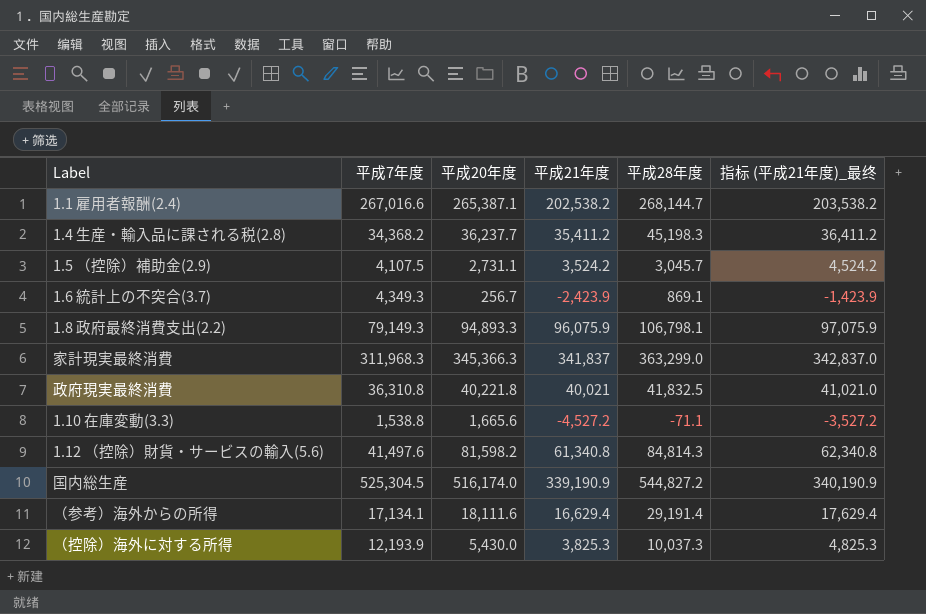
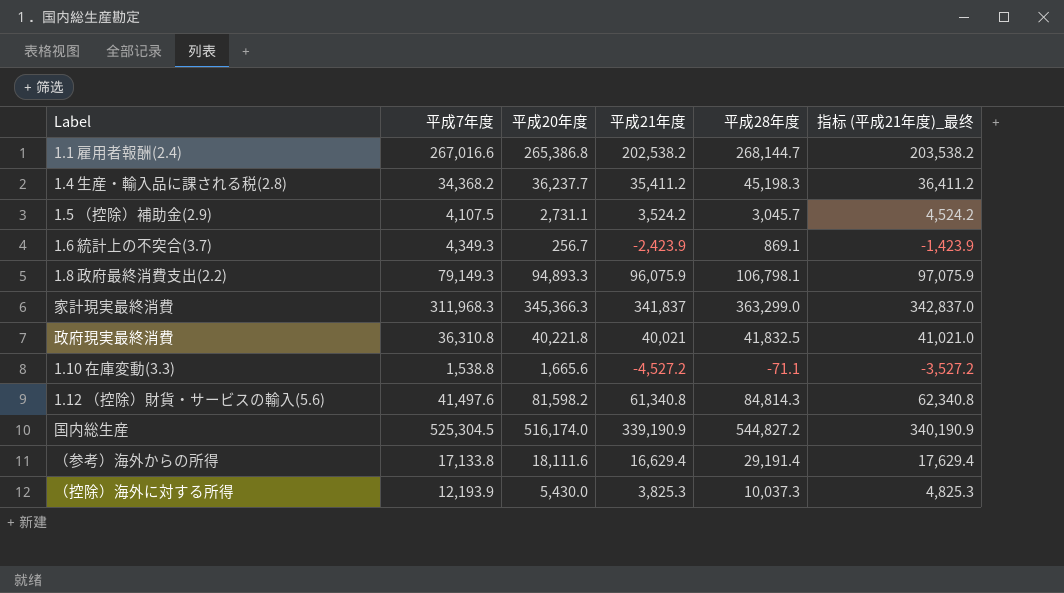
1.1 雇用者報酬(2.4) | 平成20年度: 265,387.1 -> 265,386.8
（参考）海外からの所得 | 平成7年度: 17,134.1 -> 17,133.8

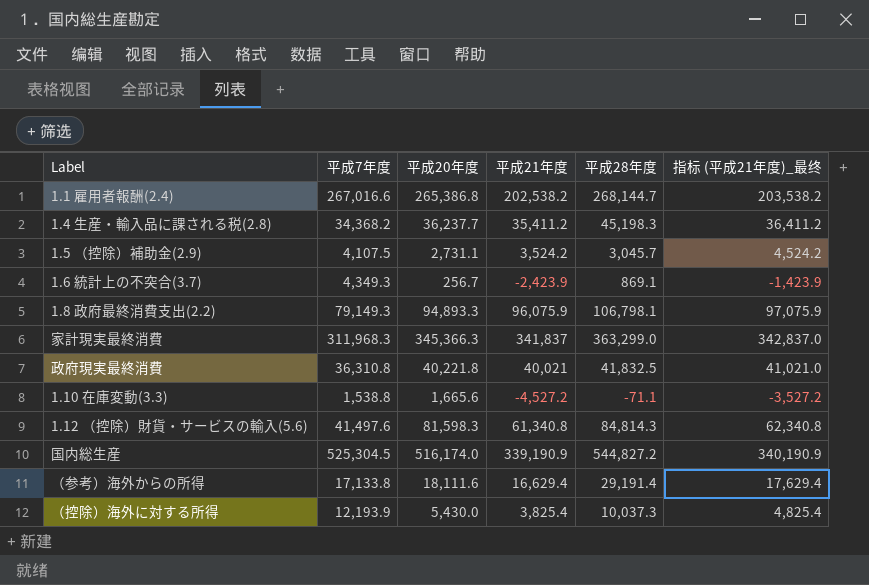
1.12 （控除）財貨・サービスの輸入(5.6) | 平成20年度: 81,598.2 -> 81,598.3
（控除）海外に対する所得 | 平成21年度: 3,825.3 -> 3,825.4
（控除）海外に対する所得 | 指标 (平成21年度)_最终: 4,825.3 -> 4,825.4

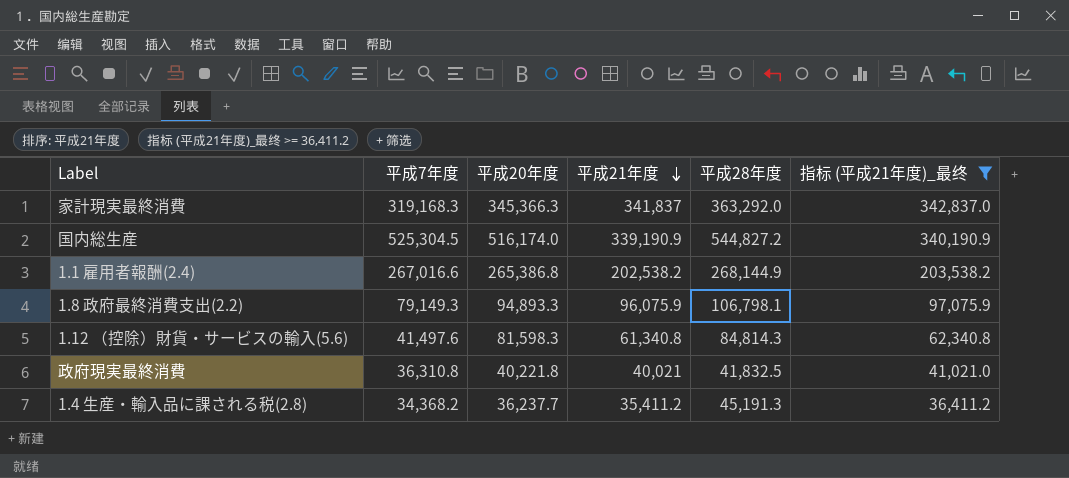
filter: none -> 指标 (平成21年度)_最终 >= 36,411.2
row order: none -> 平成21年度 descending
家計現実最終消費 | 平成7年度: 311,968.3 -> 319,168.3
家計現実最終消費 | 平成28年度: 363,299.0 -> 363,292.0
1.1 雇用者報酬(2.4) | 平成28年度: 268,144.7 -> 268,144.9
1.4 生産・輸入品に課される税(2.8) | 平成28年度: 45,198.3 -> 45,191.3

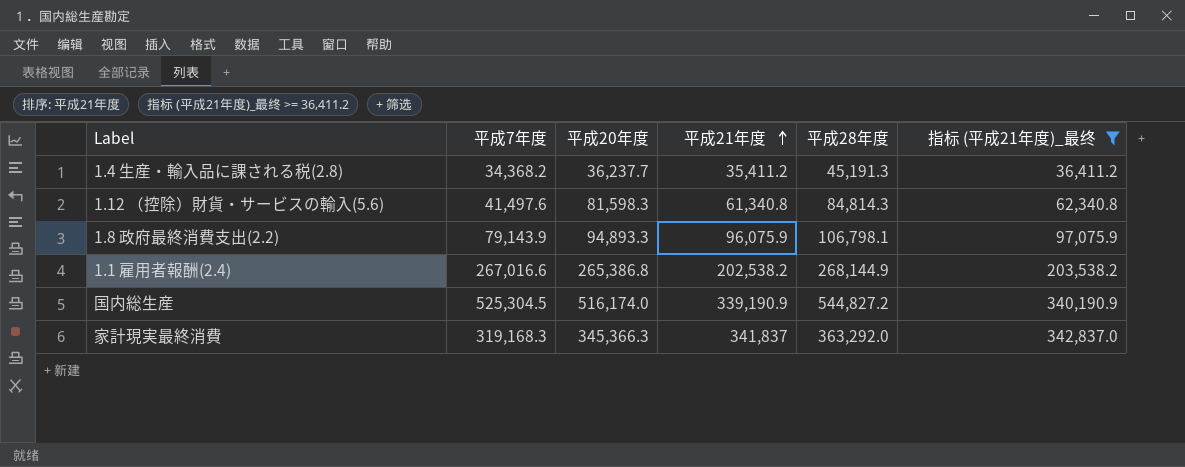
row order: 平成21年度 descending -> 平成21年度 ascending
row 政府現実最終消費: 36,310.8 | 40,221.8 | 40,021 | 41,832.5 | 41,021.0 -> none
1.8 政府最終消費支出(2.2) | 平成7年度: 79,149.3 -> 79,143.9

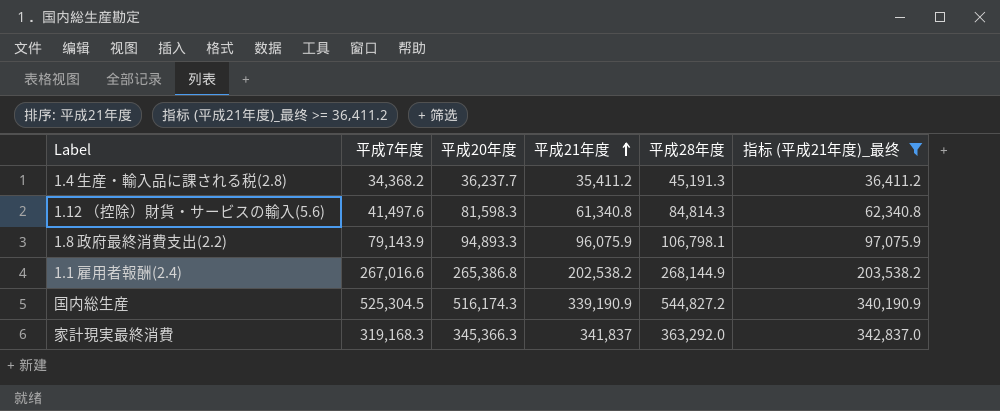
国内総生産 | 平成20年度: 516,174.0 -> 516,174.3

